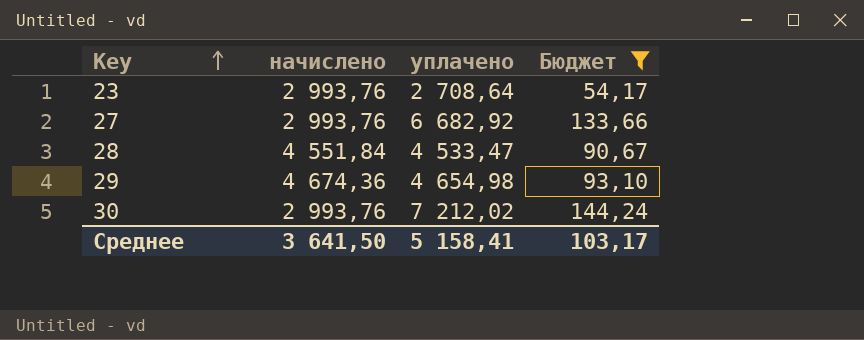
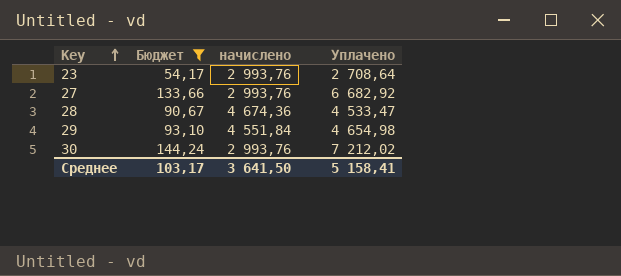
column Бюджет | position: 4 -> 2
column name: уплачено -> Уплачено
28 | начислено: 4 551,84 -> 4 674,36
29 | начислено: 4 674,36 -> 4 551,84

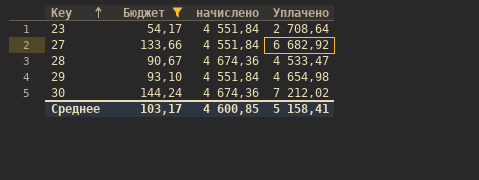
23 | начислено: 2 993,76 -> 4 551,84
27 | начислено: 2 993,76 -> 4 551,84
30 | начислено: 2 993,76 -> 4 674,36
Среднее | начислено: 3 641,50 -> 4 600,85

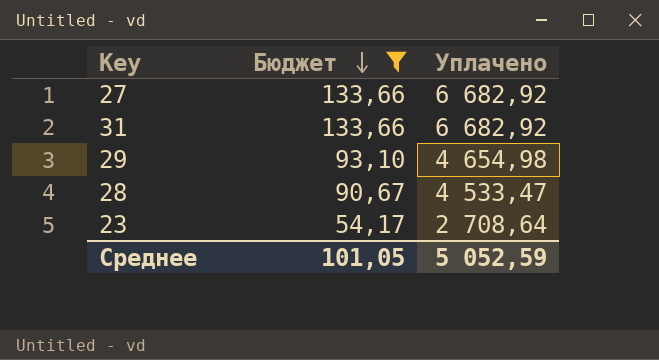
row order: Key ascending -> Бюджет descending
column начислено | position: 3 -> none
row 30: 144,24 | 4 674,36 | 7 212,02 -> none
row 31: none -> 133,66 | 6 682,92
Среднее | Бюджет: 103,17 -> 101,05
Среднее | Уплачено: 5 158,41 -> 5 052,59

